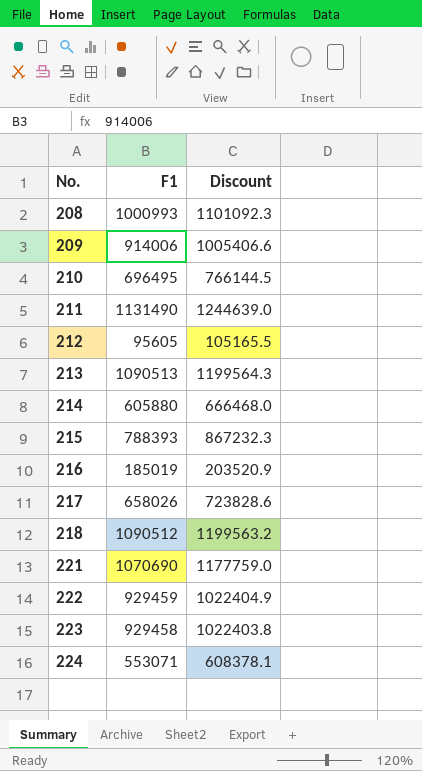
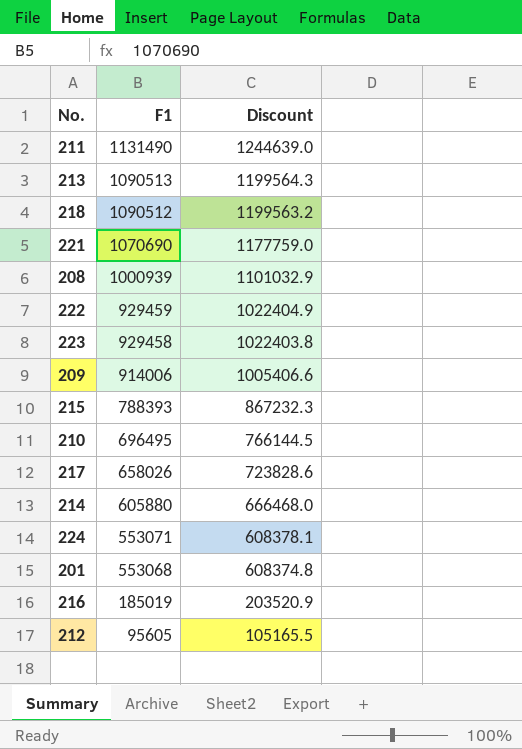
row order: No. ascending -> F1 descending
208 | F1: 1000993 -> 1000939
208 | Discount: 1101092.3 -> 1101032.9
row 201: none -> 553068 | 608374.8

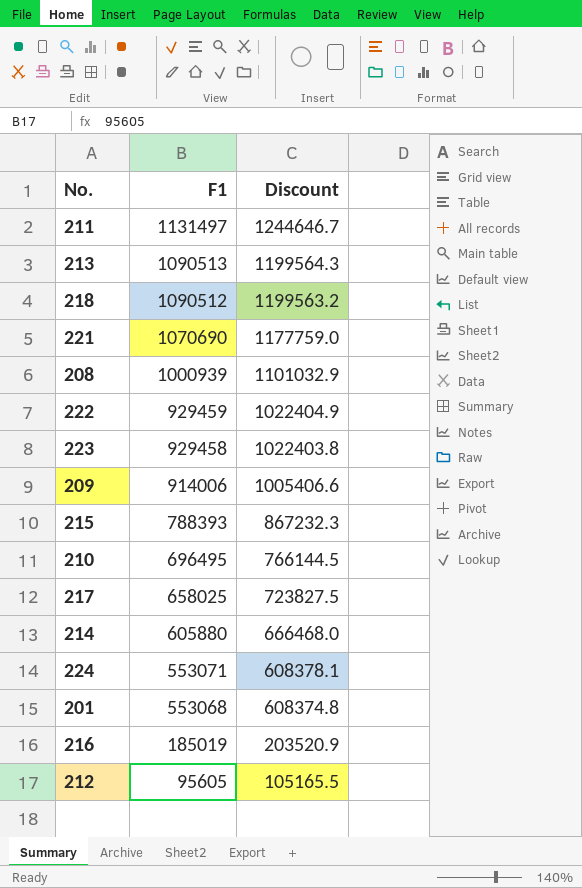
211 | F1: 1131490 -> 1131497
211 | Discount: 1244639.0 -> 1244646.7
217 | F1: 658026 -> 658025
217 | Discount: 723828.6 -> 723827.5

